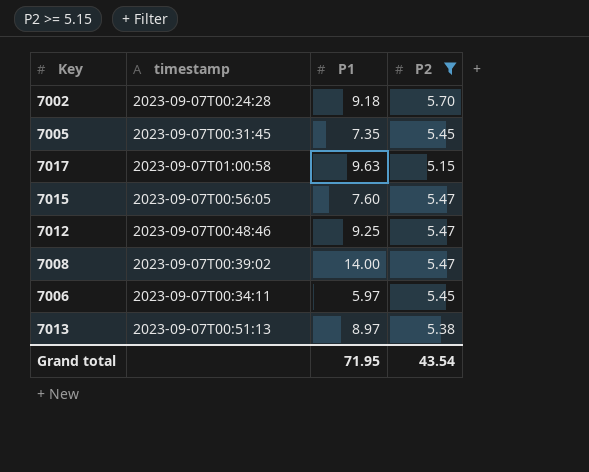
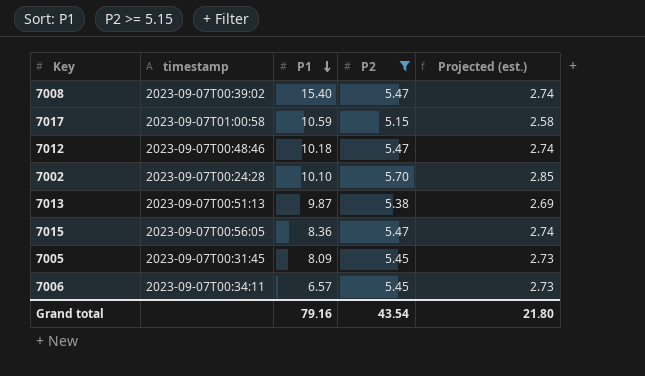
row order: none -> P1 descending
column Projected (est.) | formula: none -> [P2] * 0.5
7008 | P1: 14.00 -> 15.40
7017 | P1: 9.63 -> 10.59
7012 | P1: 9.25 -> 10.18
7002 | P1: 9.18 -> 10.10
7013 | P1: 8.97 -> 9.87
7015 | P1: 7.60 -> 8.36
7005 | P1: 7.35 -> 8.09
7006 | P1: 5.97 -> 6.57
Grand total | P1: 71.95 -> 79.16

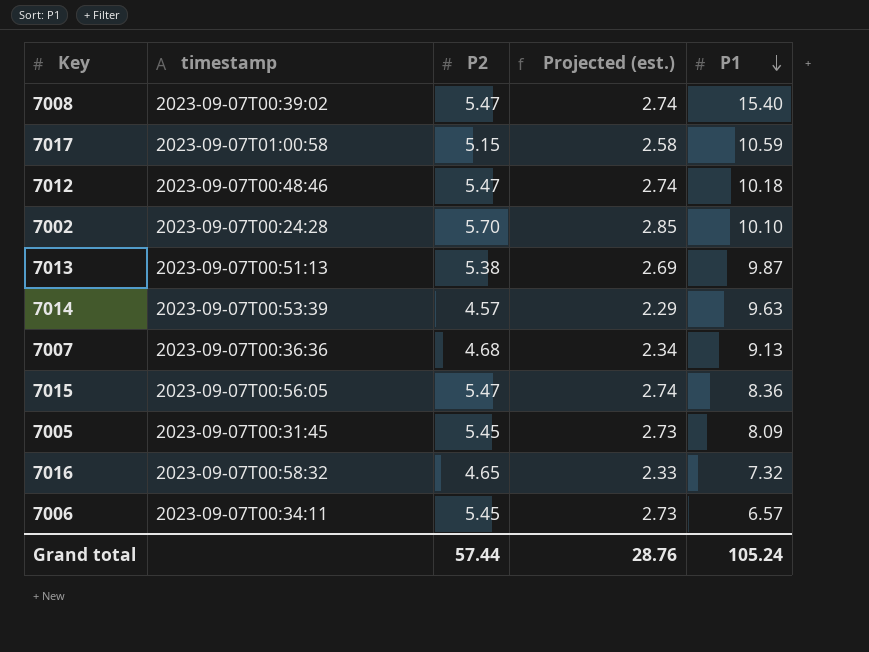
filter: P2 >= 5.15 -> none
column P1 | position: 3 -> 5
Grand total | P2: 43.54 -> 57.44
Grand total | Projected (est.): 21.80 -> 28.76
Grand total | P1: 79.16 -> 105.24

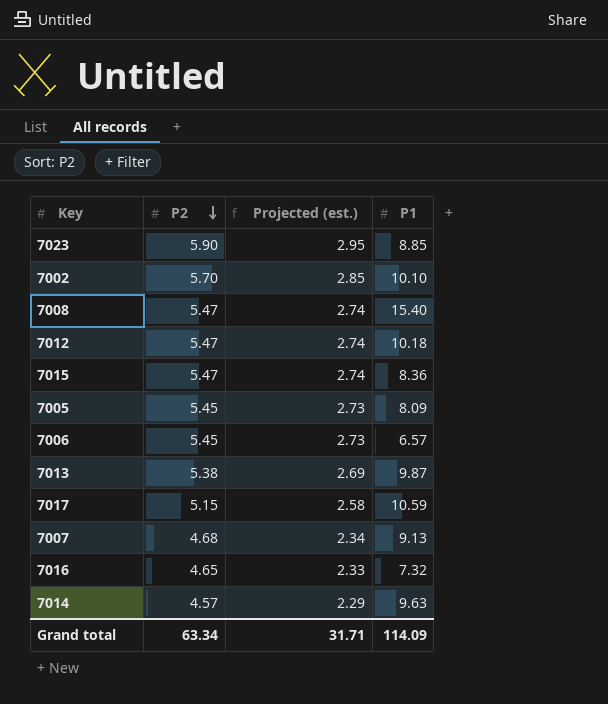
row order: P1 descending -> P2 descending
column timestamp | position: 2 -> none
row 7023: none -> 5.90 | 2.95 | 8.85
Grand total | P2: 57.44 -> 63.34
Grand total | Projected (est.): 28.76 -> 31.71
Grand total | P1: 105.24 -> 114.09

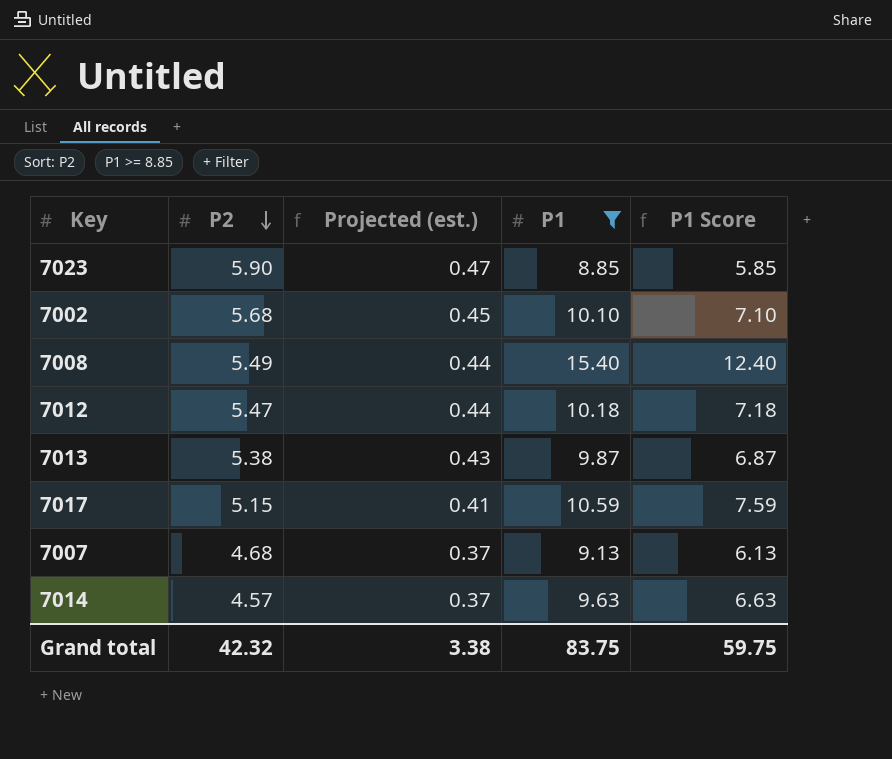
filter: none -> P1 >= 8.85
column Projected (est.) | formula: [P2] * 0.5 -> [P2] * 0.08
column P1 Score | formula: none -> [P1] - 3
7002 | P2: 5.70 -> 5.68
7008 | P2: 5.47 -> 5.49
Grand total | P2: 63.34 -> 42.32
Grand total | Projected (est.): 31.71 -> 3.38
Grand total | P1: 114.09 -> 83.75

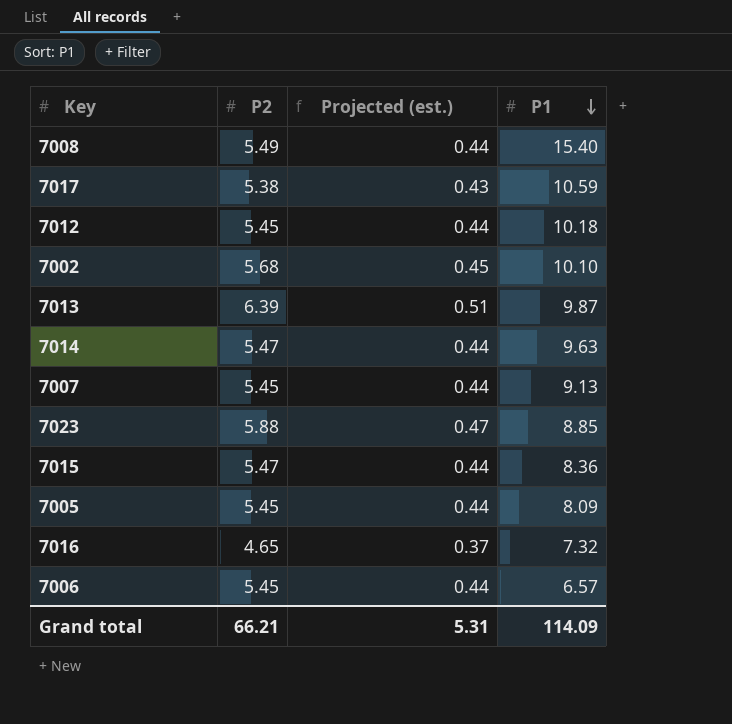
filter: P1 >= 8.85 -> none
row order: P2 descending -> P1 descending
column P1 Score | formula: [P1] - 3 -> none
7017 | P2: 5.15 -> 5.38
7017 | Projected (est.): 0.41 -> 0.43
7012 | P2: 5.47 -> 5.45
7013 | P2: 5.38 -> 6.39
7013 | Projected (est.): 0.43 -> 0.51
7014 | P2: 4.57 -> 5.47
7014 | Projected (est.): 0.37 -> 0.44
7007 | P2: 4.68 -> 5.45
7007 | Projected (est.): 0.37 -> 0.44
7023 | P2: 5.90 -> 5.88
Grand total | P2: 42.32 -> 66.21
Grand total | Projected (est.): 3.38 -> 5.31
Grand total | P1: 83.75 -> 114.09

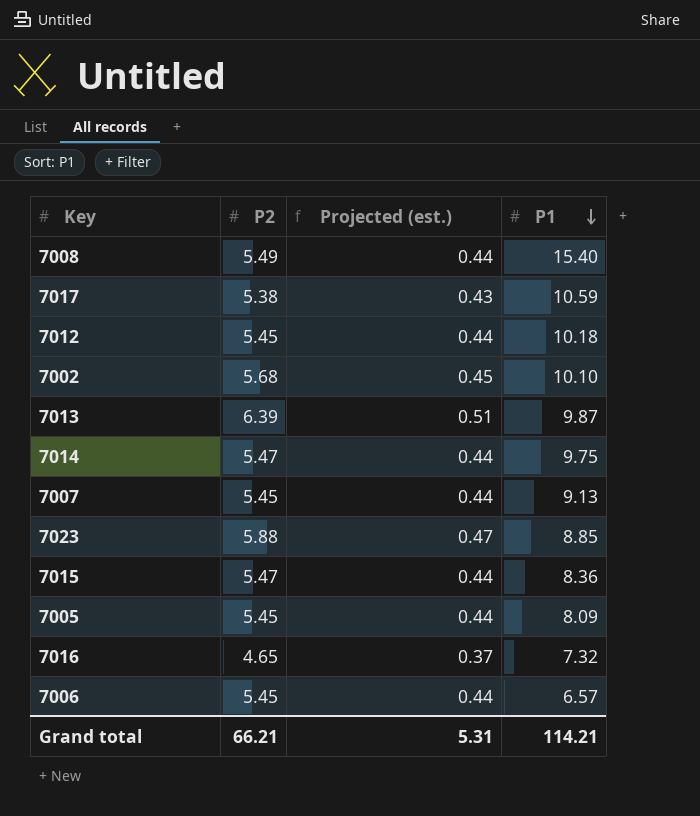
7014 | P1: 9.63 -> 9.75
Grand total | P1: 114.09 -> 114.21

